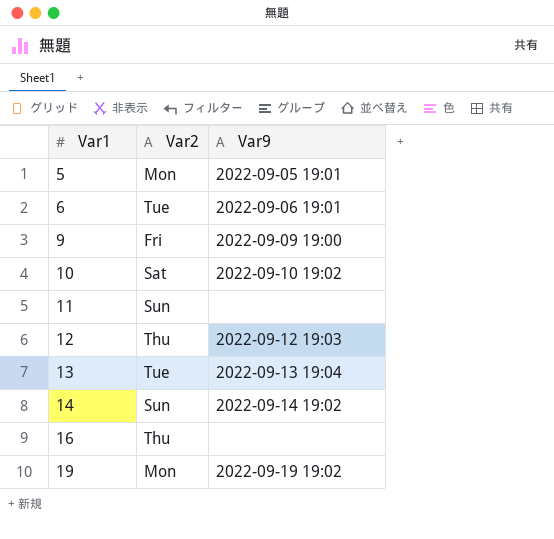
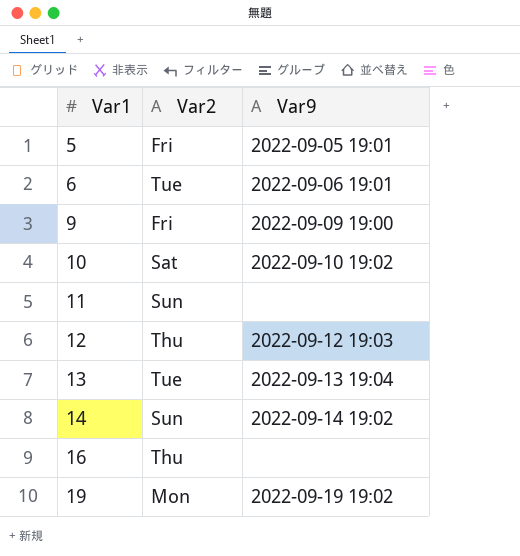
5 | Var2: Mon -> Fri

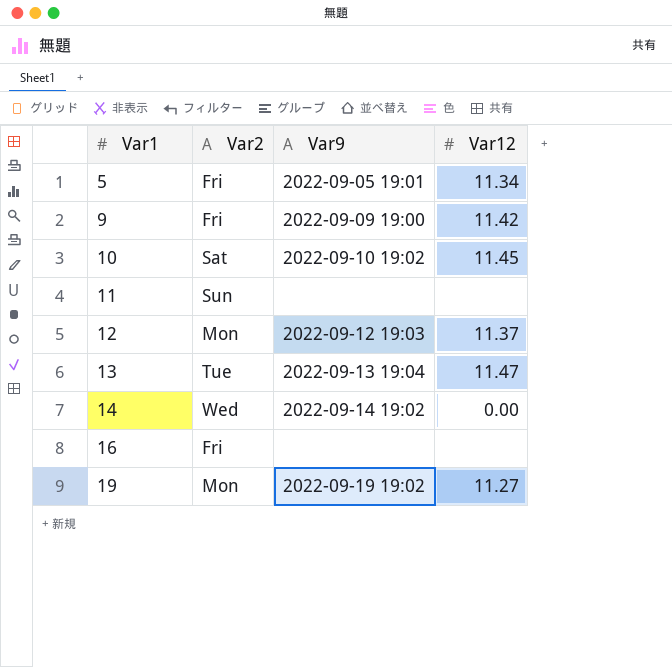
column Var12 | position: none -> 4
row 6: Tue | 2022-09-06 19:01 -> none
12 | Var2: Thu -> Mon
14 | Var2: Sun -> Wed
16 | Var2: Thu -> Fri

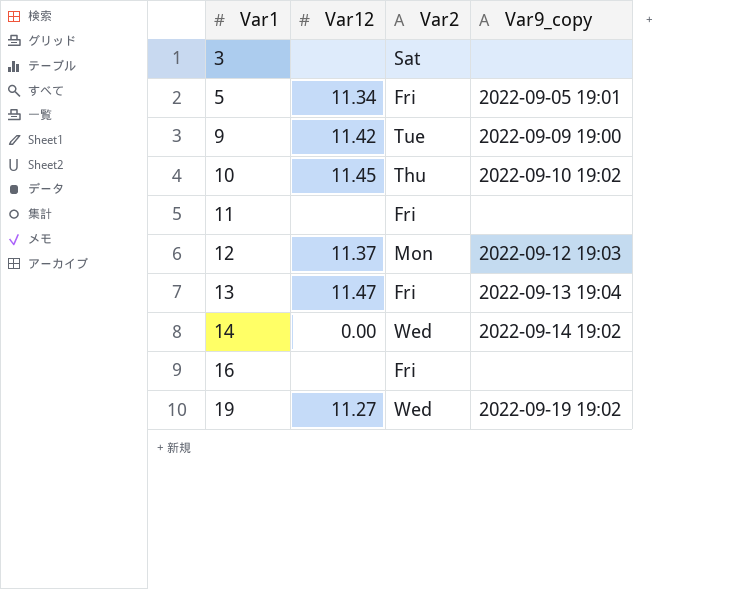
column Var12 | position: 4 -> 2
column name: Var9 -> Var9_copy
row 3: none -> none | Sat | none
9 | Var2: Fri -> Tue
10 | Var2: Sat -> Thu
11 | Var2: Sun -> Fri
13 | Var2: Tue -> Fri
19 | Var2: Mon -> Wed

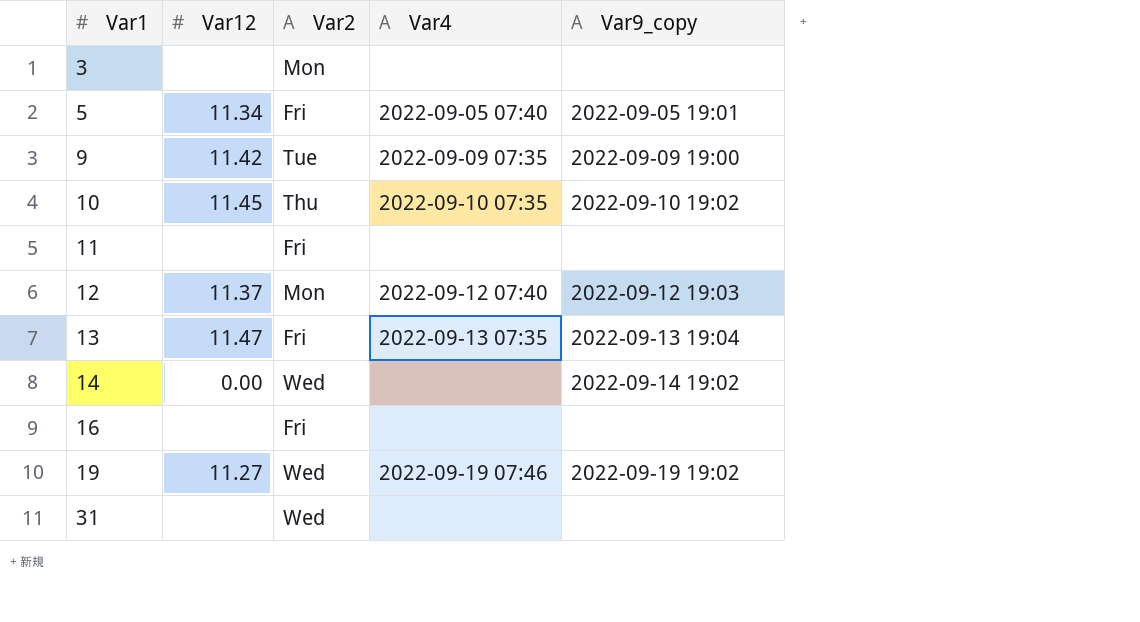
column Var4 | position: none -> 4
3 | Var2: Sat -> Mon
row 31: none -> none | Wed | none | none

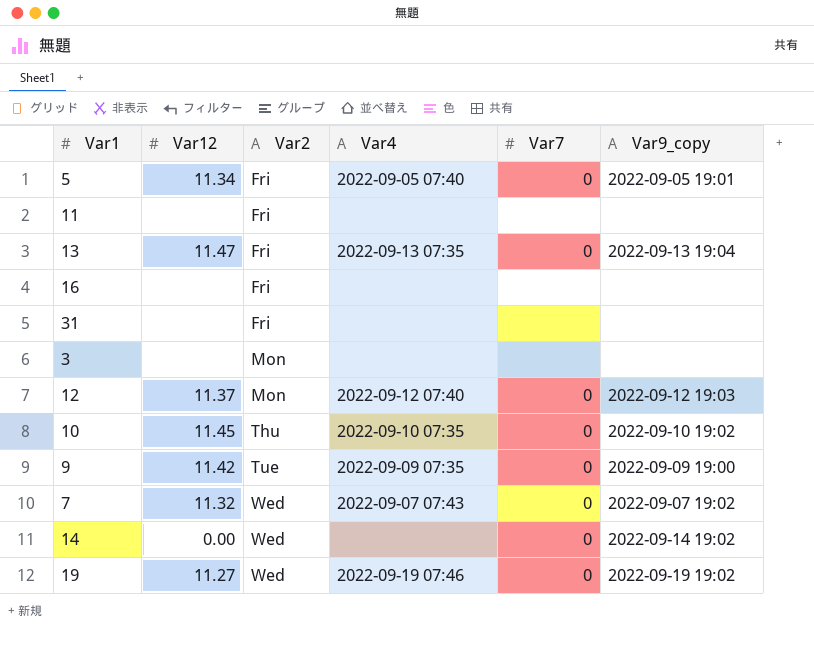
row order: Var1 ascending -> Var2 ascending
column Var7 | position: none -> 5
31 | Var2: Wed -> Fri
row 7: none -> 11.32 | Wed | 2022-09-07 07:43 | 0 | 2022-09-07 19:02

